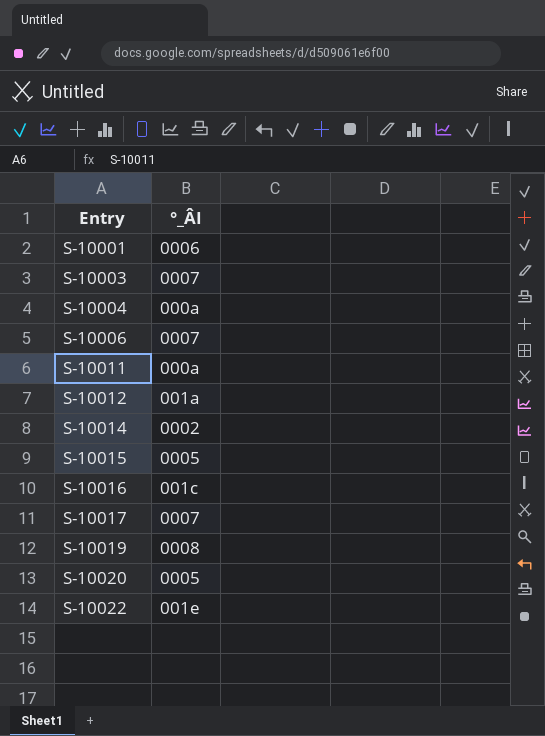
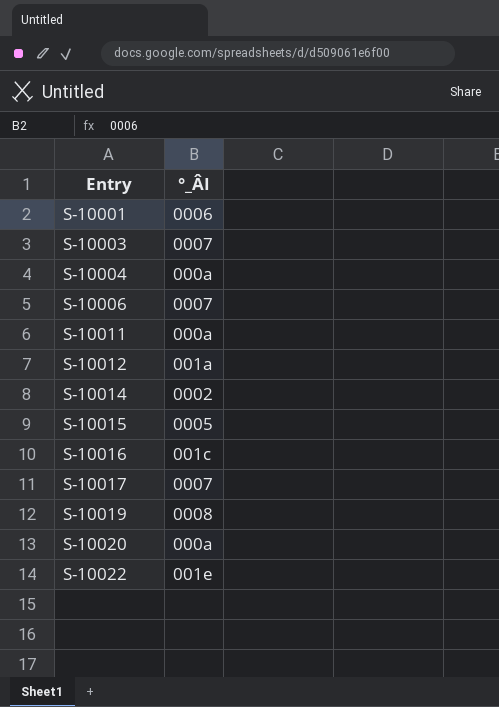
S-10020 | °_ÂI: 0005 -> 000a

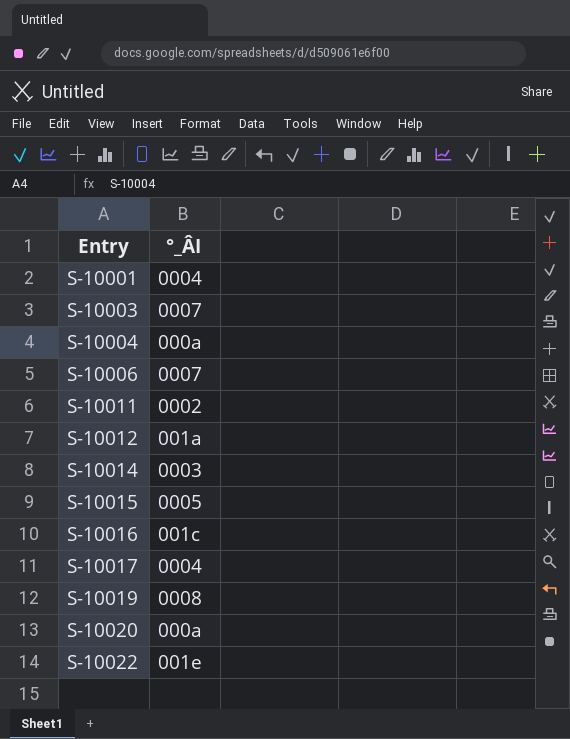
S-10001 | °_ÂI: 0006 -> 0004
S-10011 | °_ÂI: 000a -> 0002
S-10014 | °_ÂI: 0002 -> 0003
S-10017 | °_ÂI: 0007 -> 0004

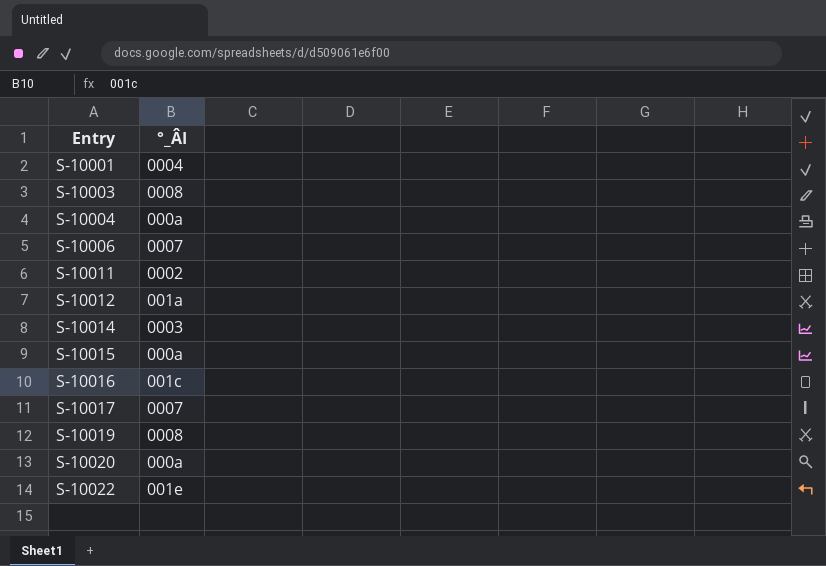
S-10003 | °_ÂI: 0007 -> 0008
S-10015 | °_ÂI: 0005 -> 000a
S-10017 | °_ÂI: 0004 -> 0007

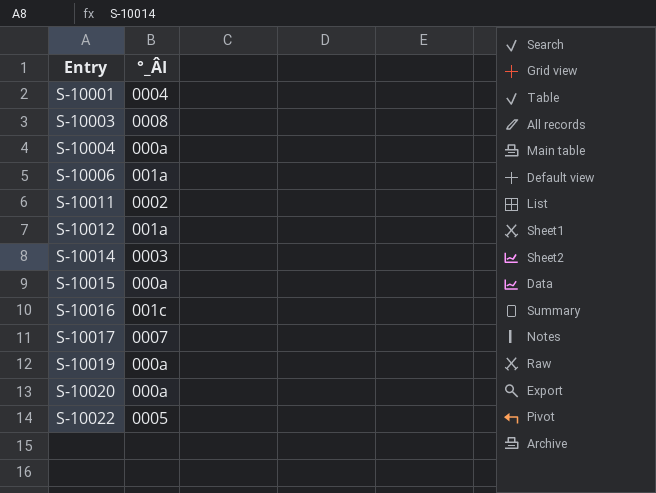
S-10006 | °_ÂI: 0007 -> 001a
S-10019 | °_ÂI: 0008 -> 000a
S-10022 | °_ÂI: 001e -> 0005

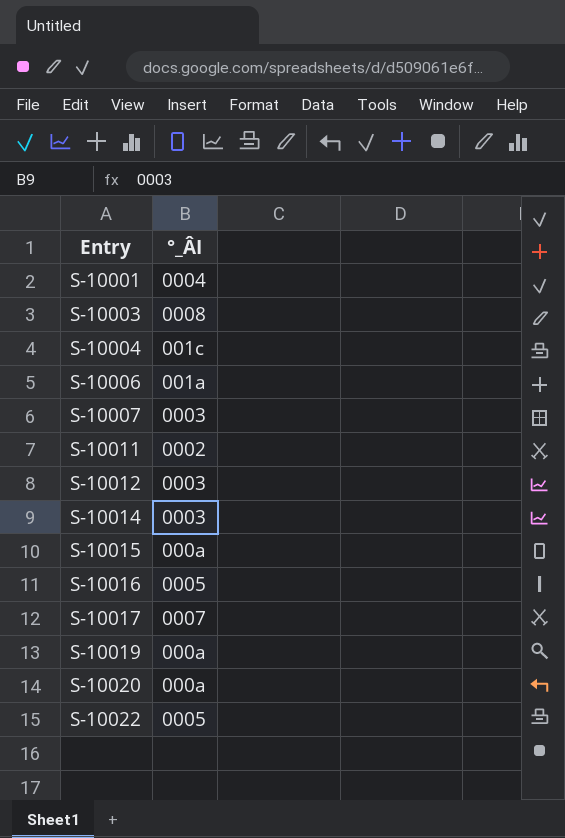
S-10004 | °_ÂI: 000a -> 001c
row S-10007: none -> 0003
S-10012 | °_ÂI: 001a -> 0003
S-10016 | °_ÂI: 001c -> 0005

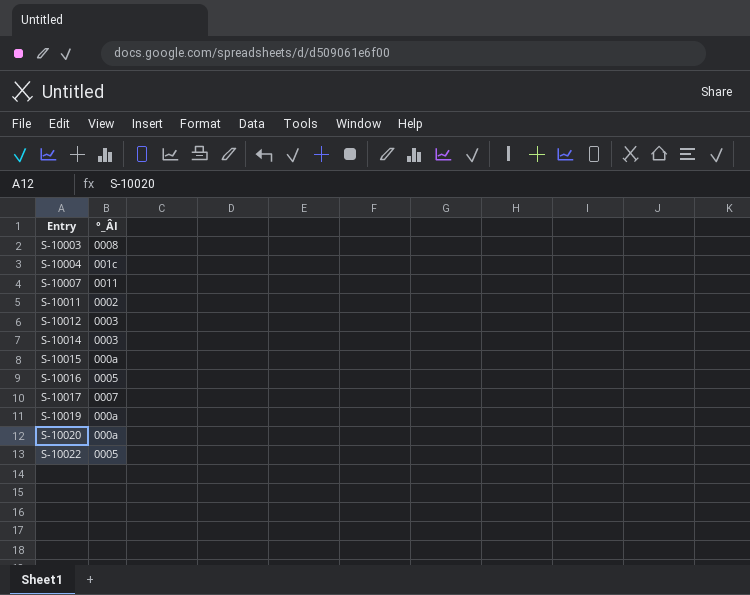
row S-10001: 0004 -> none
row S-10006: 001a -> none
S-10007 | °_ÂI: 0003 -> 0011

